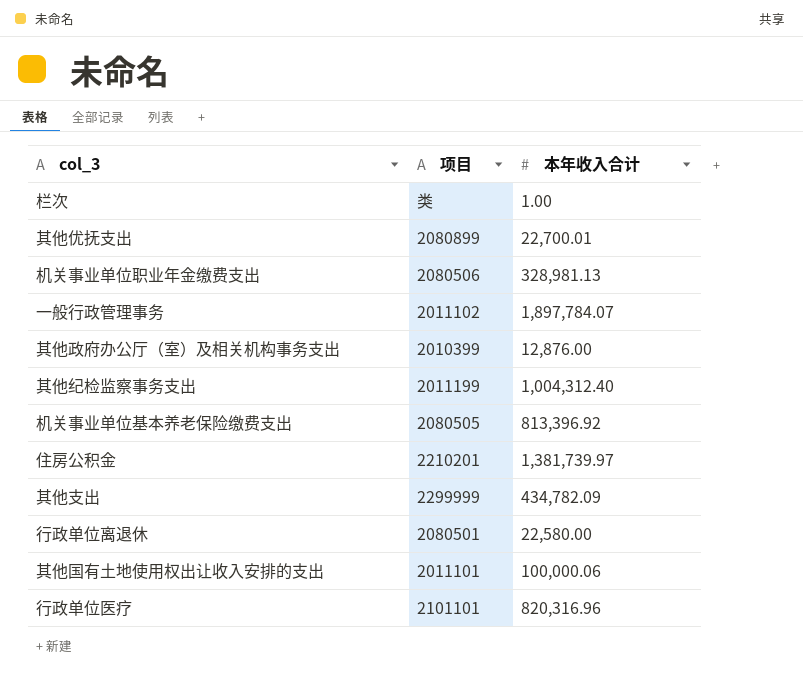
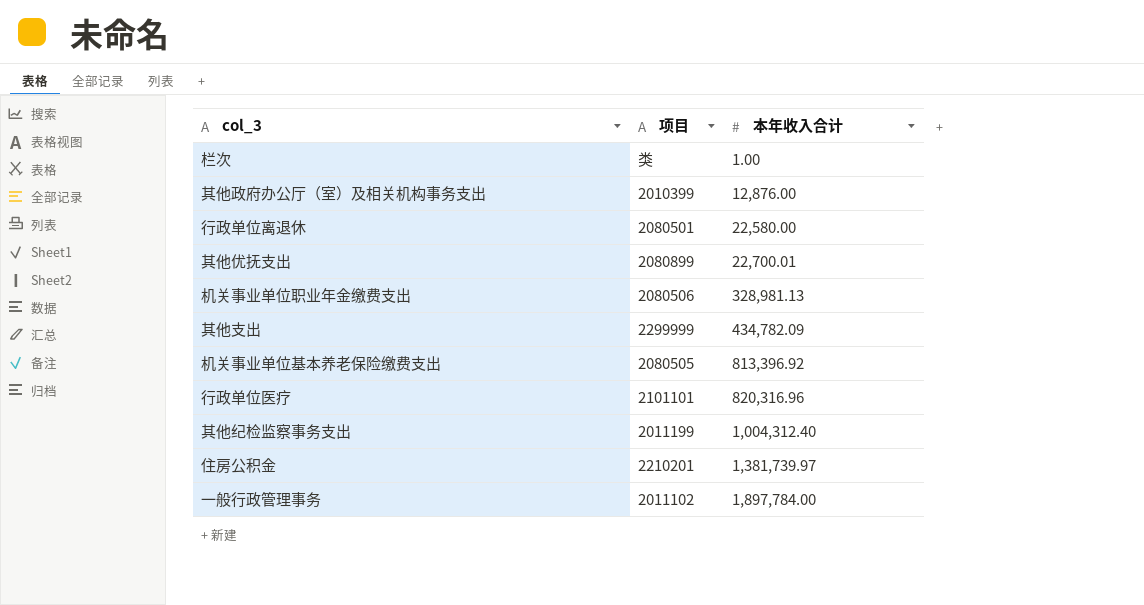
row order: none -> 本年收入合计 ascending
row 其他国有土地使用权出让收入安排的支出: 2011101 | 100,000.06 -> none
一般行政管理事务 | 本年收入合计: 1,897,784.07 -> 1,897,784.00

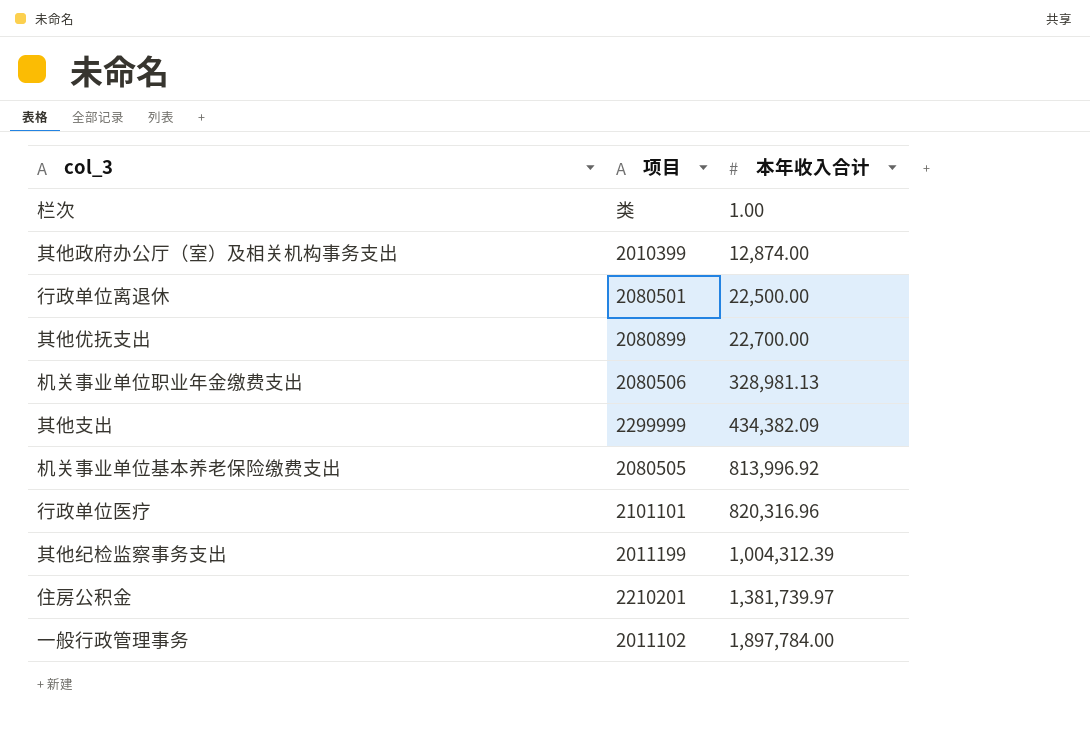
其他政府办公厅（室）及相关机构事务支出 | 本年收入合计: 12,876.00 -> 12,874.00
行政单位离退休 | 本年收入合计: 22,580.00 -> 22,500.00
其他优抚支出 | 本年收入合计: 22,700.01 -> 22,700.00
其他支出 | 本年收入合计: 434,782.09 -> 434,382.09
机关事业单位基本养老保险缴费支出 | 本年收入合计: 813,396.92 -> 813,996.92
其他纪检监察事务支出 | 本年收入合计: 1,004,312.40 -> 1,004,312.39

